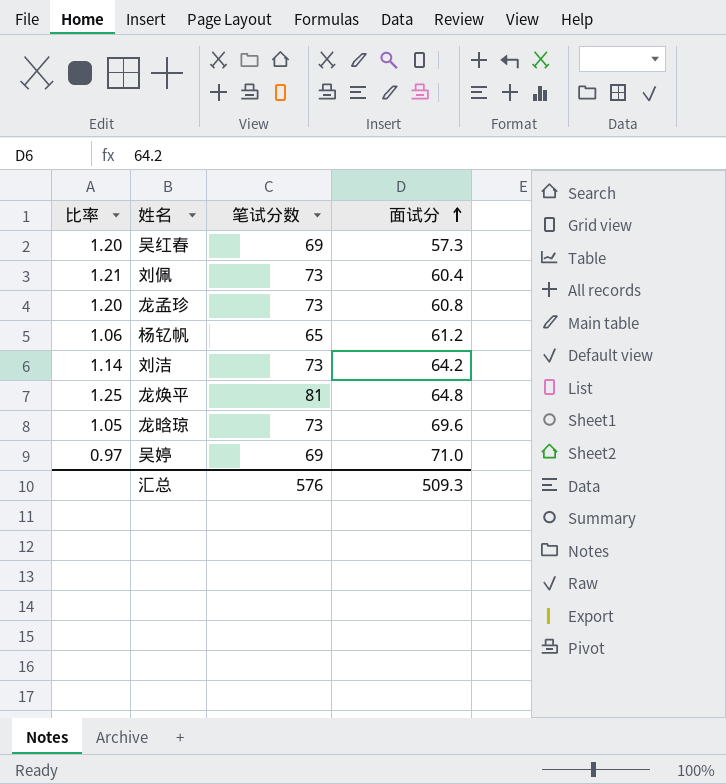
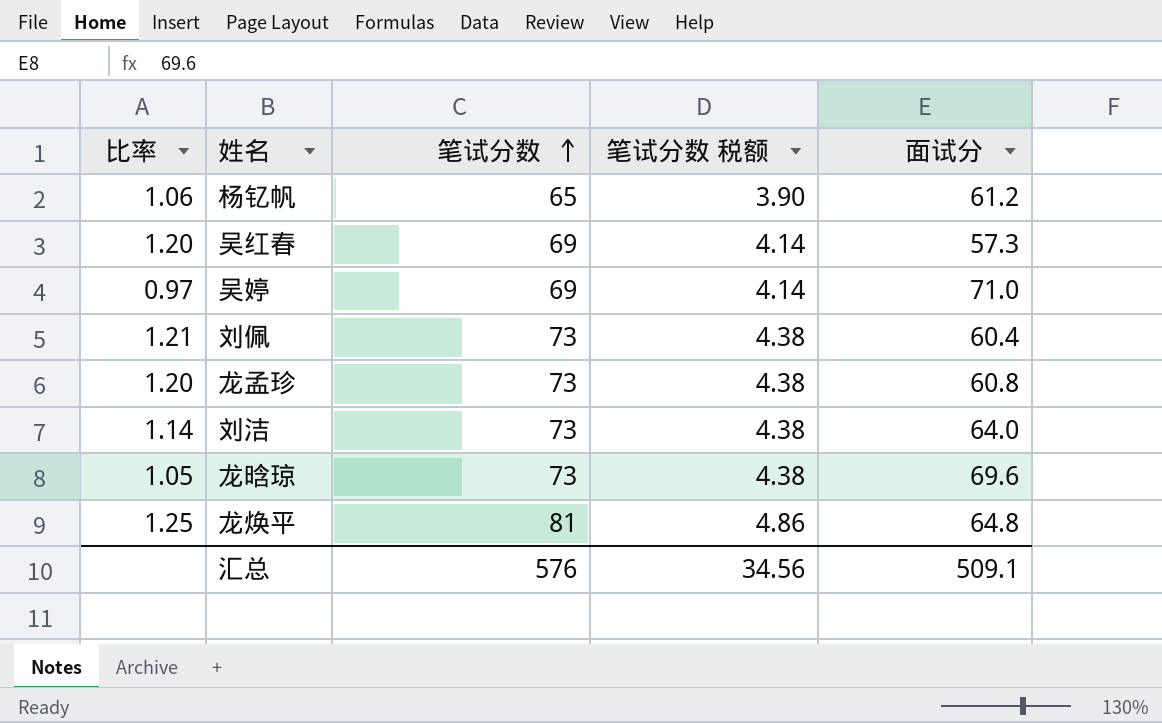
row order: 面试分 ascending -> 笔试分数 ascending
column 笔试分数 税额 | formula: none -> [笔试分数] * 0.06
刘洁 | 面试分: 64.2 -> 64.0
汇总 | 面试分: 509.3 -> 509.1

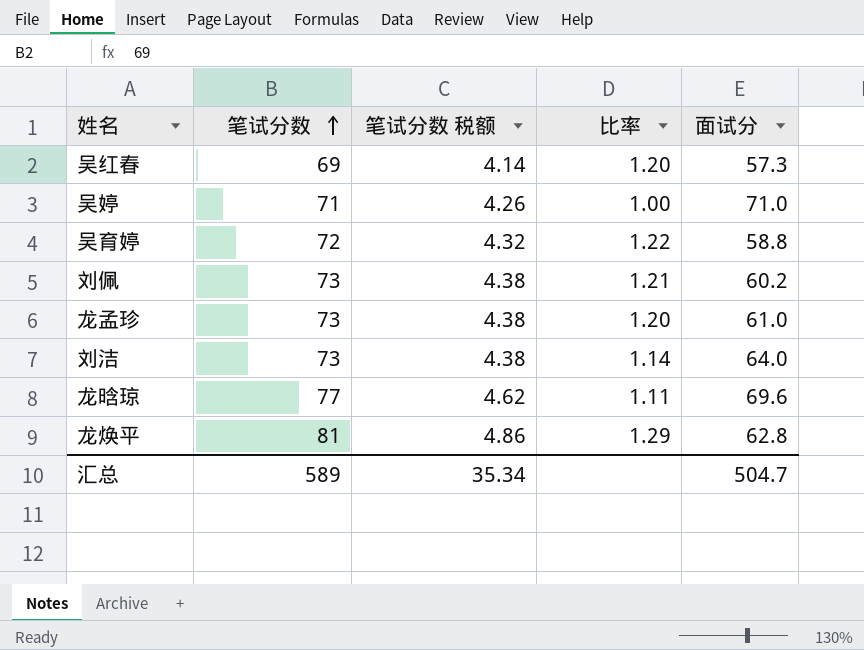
column 比率 | position: 1 -> 4
row 杨钇帆: 1.06 | 65 | 3.90 | 61.2 -> none
吴婷 | 笔试分数: 69 -> 71
吴婷 | 笔试分数 税额: 4.14 -> 4.26
吴婷 | 比率: 0.97 -> 1.00
row 吴育婷: none -> 72 | 4.32 | 1.22 | 58.8
刘佩 | 面试分: 60.4 -> 60.2
龙孟珍 | 面试分: 60.8 -> 61.0
龙晗琼 | 笔试分数: 73 -> 77
龙晗琼 | 笔试分数 税额: 4.38 -> 4.62
龙晗琼 | 比率: 1.05 -> 1.11
龙焕平 | 比率: 1.25 -> 1.29
龙焕平 | 面试分: 64.8 -> 62.8
汇总 | 笔试分数: 576 -> 589
汇总 | 笔试分数 税额: 34.56 -> 35.34
汇总 | 面试分: 509.1 -> 504.7

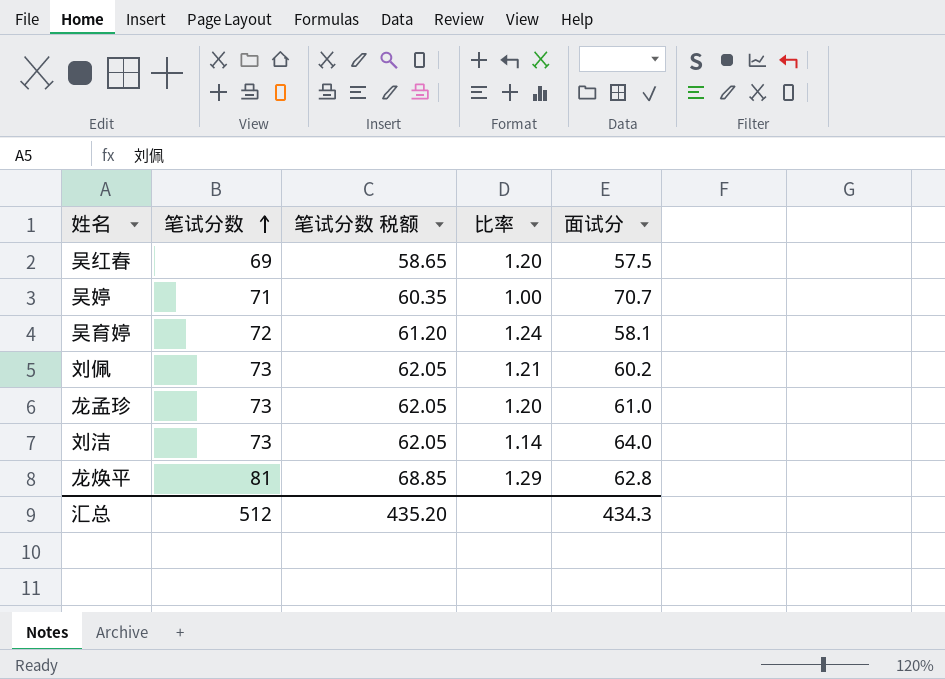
column 笔试分数 税额 | formula: [笔试分数] * 0.06 -> [笔试分数] * 0.85
row 龙晗琼: 77 | 4.62 | 1.11 | 69.6 -> none
吴红春 | 面试分: 57.3 -> 57.5
吴婷 | 面试分: 71.0 -> 70.7
吴育婷 | 比率: 1.22 -> 1.24
吴育婷 | 面试分: 58.8 -> 58.1
汇总 | 笔试分数: 589 -> 512
汇总 | 笔试分数 税额: 35.34 -> 435.20
汇总 | 面试分: 504.7 -> 434.3

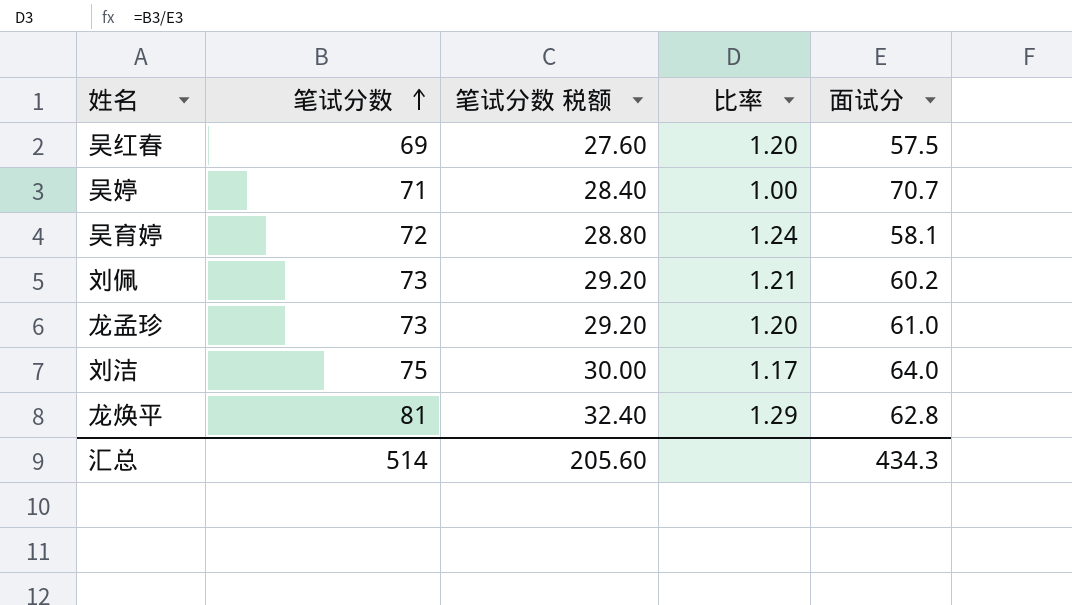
column 笔试分数 税额 | formula: [笔试分数] * 0.85 -> [笔试分数] * 0.4
刘洁 | 笔试分数: 73 -> 75
刘洁 | 比率: 1.14 -> 1.17
汇总 | 笔试分数: 512 -> 514
汇总 | 笔试分数 税额: 435.20 -> 205.60

